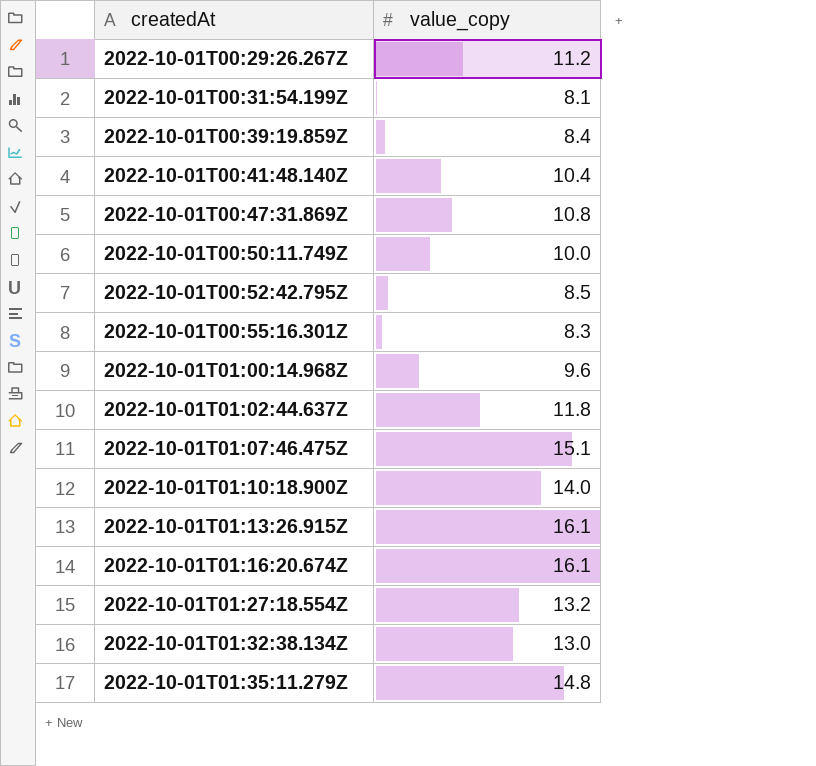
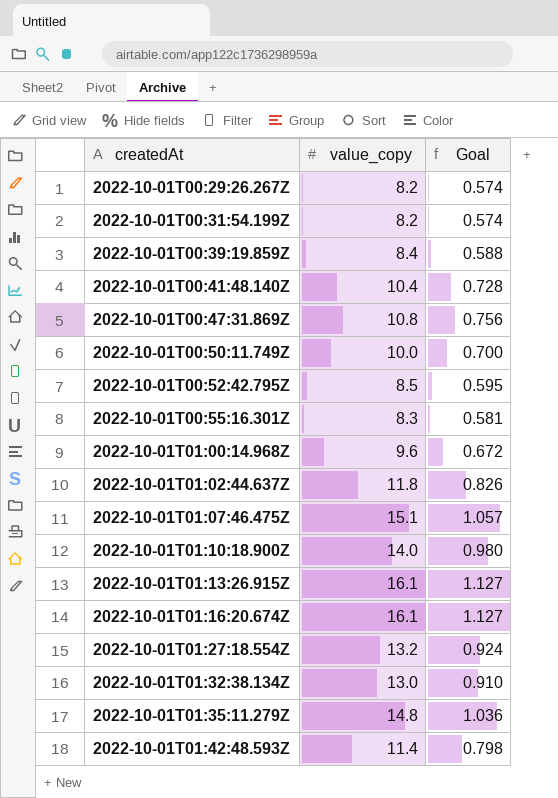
column Goal | formula: none -> [value_copy] * 0.07
2022-10-01T00:29:26.267Z | value_copy: 11.2 -> 8.2
2022-10-01T00:31:54.199Z | value_copy: 8.1 -> 8.2
row 2022-10-01T01:42:48.593Z: none -> 11.4 | 0.798

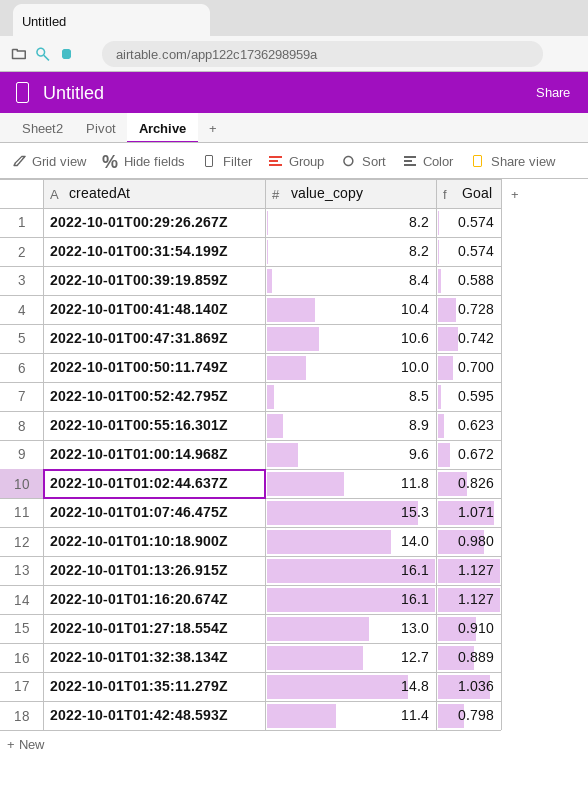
2022-10-01T00:47:31.869Z | value_copy: 10.8 -> 10.6
2022-10-01T00:47:31.869Z | Goal: 0.756 -> 0.742
2022-10-01T00:55:16.301Z | value_copy: 8.3 -> 8.9
2022-10-01T00:55:16.301Z | Goal: 0.581 -> 0.623
2022-10-01T01:07:46.475Z | value_copy: 15.1 -> 15.3
2022-10-01T01:07:46.475Z | Goal: 1.057 -> 1.071
2022-10-01T01:27:18.554Z | value_copy: 13.2 -> 13.0
2022-10-01T01:27:18.554Z | Goal: 0.924 -> 0.910
2022-10-01T01:32:38.134Z | value_copy: 13.0 -> 12.7
2022-10-01T01:32:38.134Z | Goal: 0.910 -> 0.889

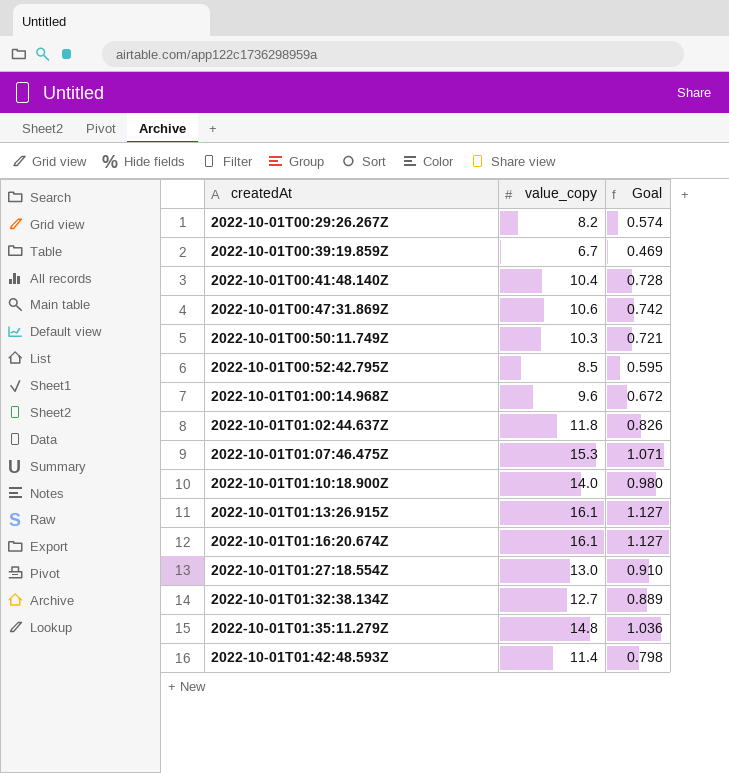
row 2022-10-01T00:31:54.199Z: 8.2 | 0.574 -> none
row 2022-10-01T00:55:16.301Z: 8.9 | 0.623 -> none
2022-10-01T00:39:19.859Z | value_copy: 8.4 -> 6.7
2022-10-01T00:39:19.859Z | Goal: 0.588 -> 0.469
2022-10-01T00:50:11.749Z | value_copy: 10.0 -> 10.3
2022-10-01T00:50:11.749Z | Goal: 0.700 -> 0.721

